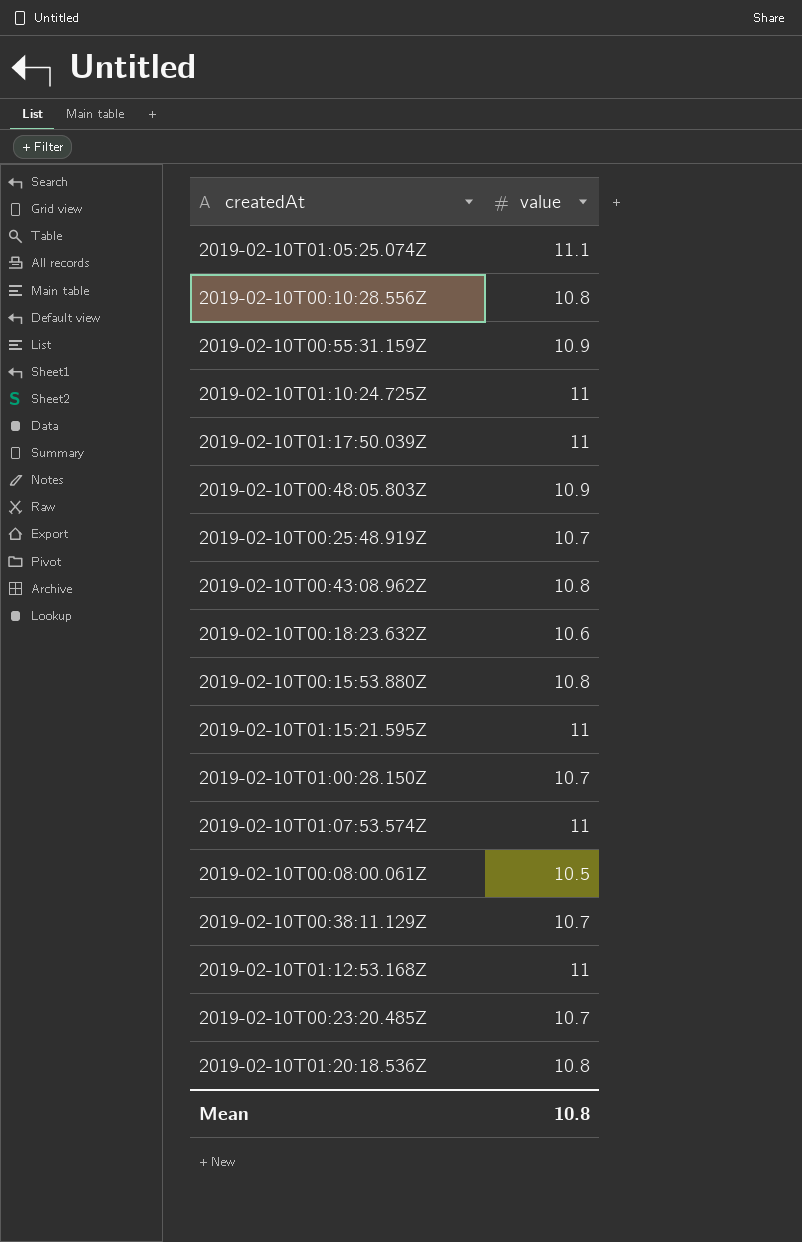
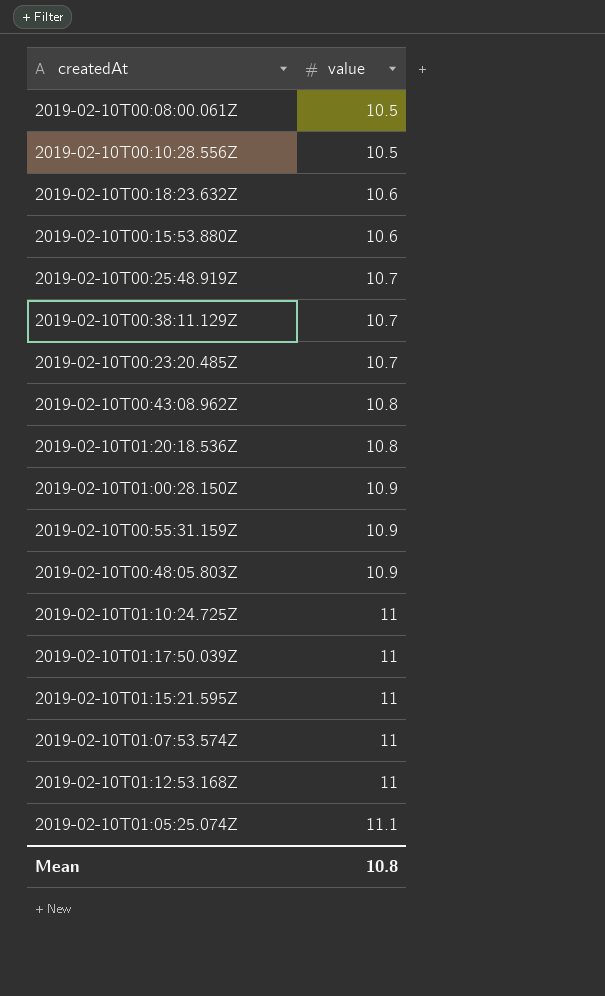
row order: none -> value ascending
2019-02-10T00:10:28.556Z | value: 10.8 -> 10.5
2019-02-10T00:15:53.880Z | value: 10.8 -> 10.6
2019-02-10T01:00:28.150Z | value: 10.7 -> 10.9

